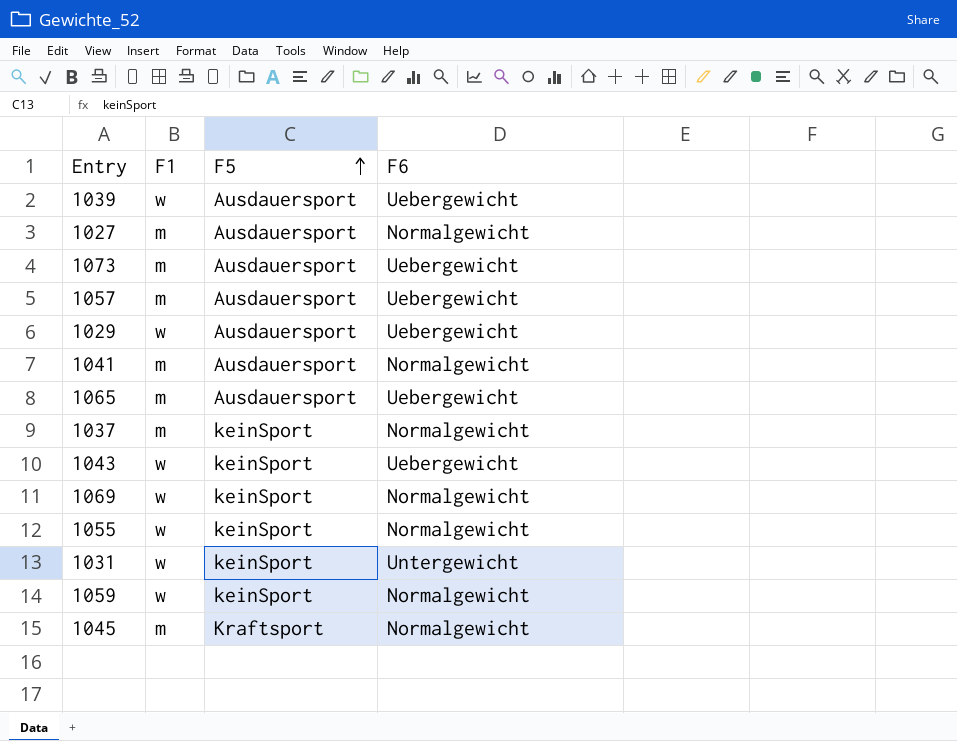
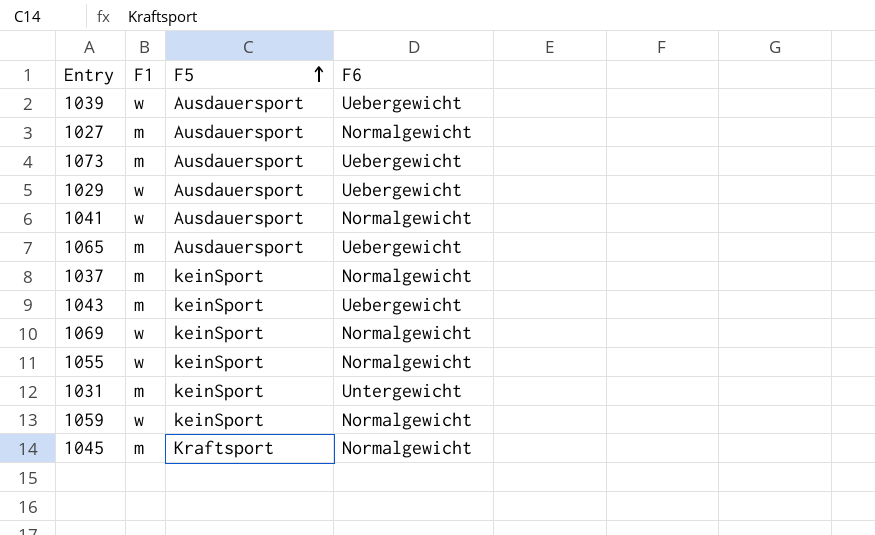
row 1057: m | Ausdauersport | Uebergewicht -> none
1041 | F1: m -> w
1043 | F1: w -> m
1031 | F1: w -> m

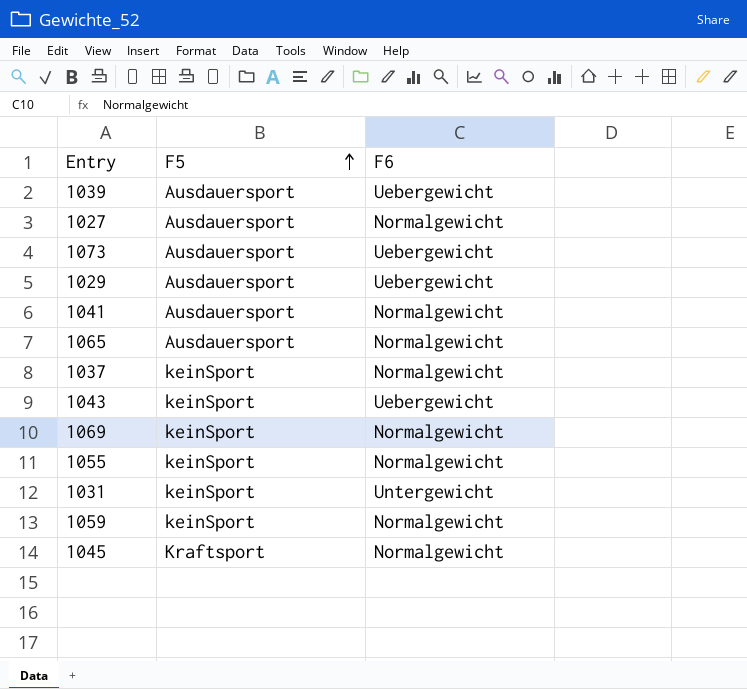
column F1 | position: 2 -> none
1065 | F6: Uebergewicht -> Normalgewicht

